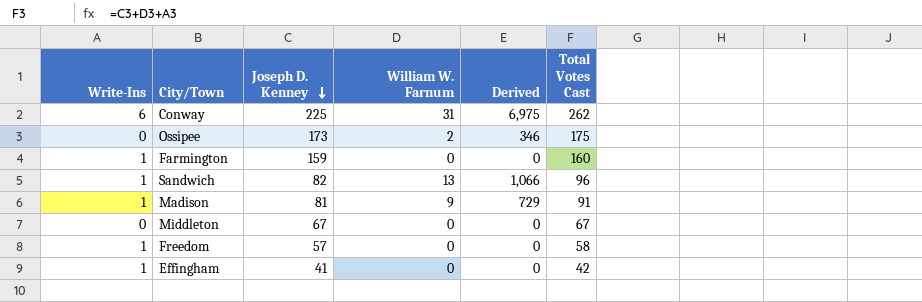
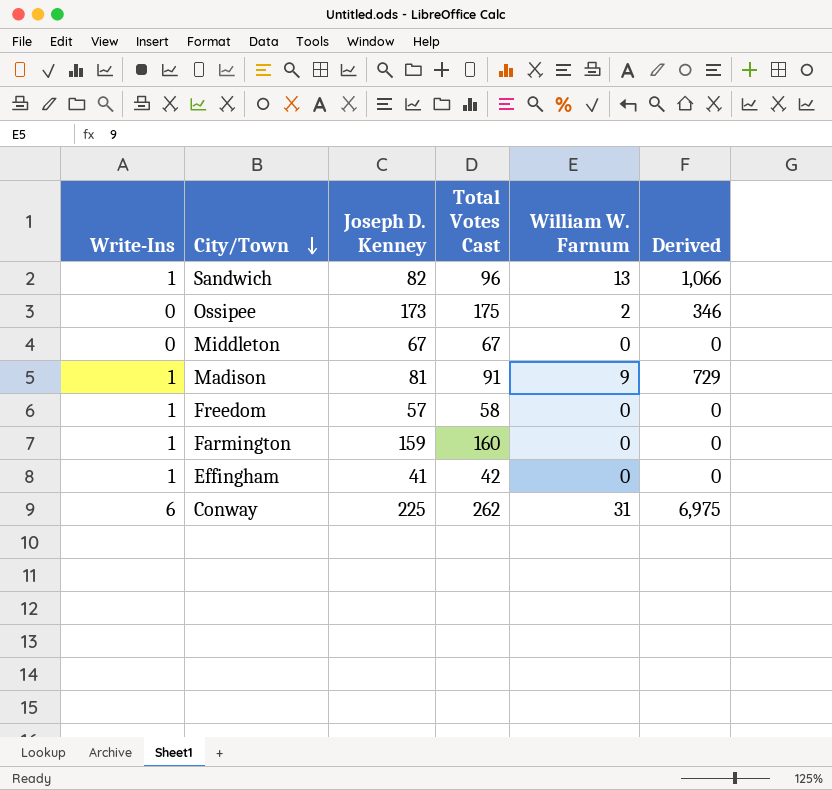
row order: Joseph D. Kenney descending -> City/Town descending
column Total Votes Cast | position: 6 -> 4

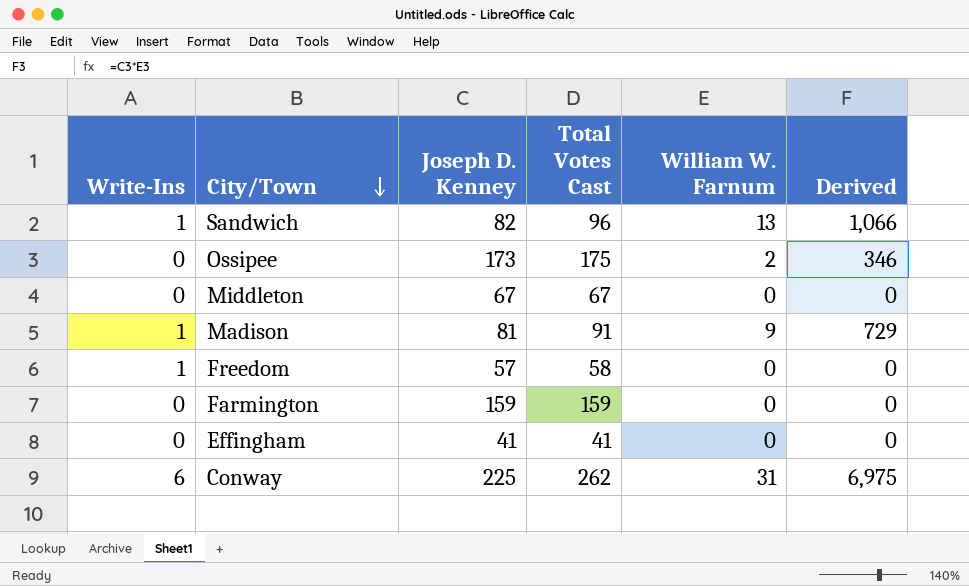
Farmington | Write-Ins: 1 -> 0
Farmington | Total Votes Cast: 160 -> 159
Effingham | Write-Ins: 1 -> 0
Effingham | Total Votes Cast: 42 -> 41

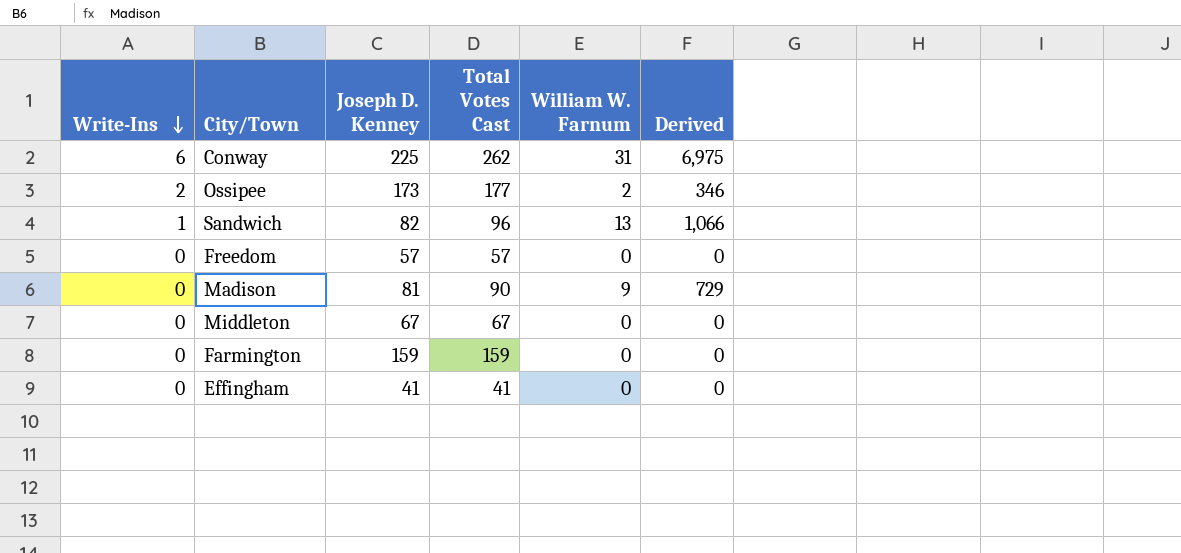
row order: City/Town descending -> Write-Ins descending
Ossipee | Write-Ins: 0 -> 2
Ossipee | Total Votes Cast: 175 -> 177
Freedom | Write-Ins: 1 -> 0
Freedom | Total Votes Cast: 58 -> 57
Madison | Write-Ins: 1 -> 0
Madison | Total Votes Cast: 91 -> 90

